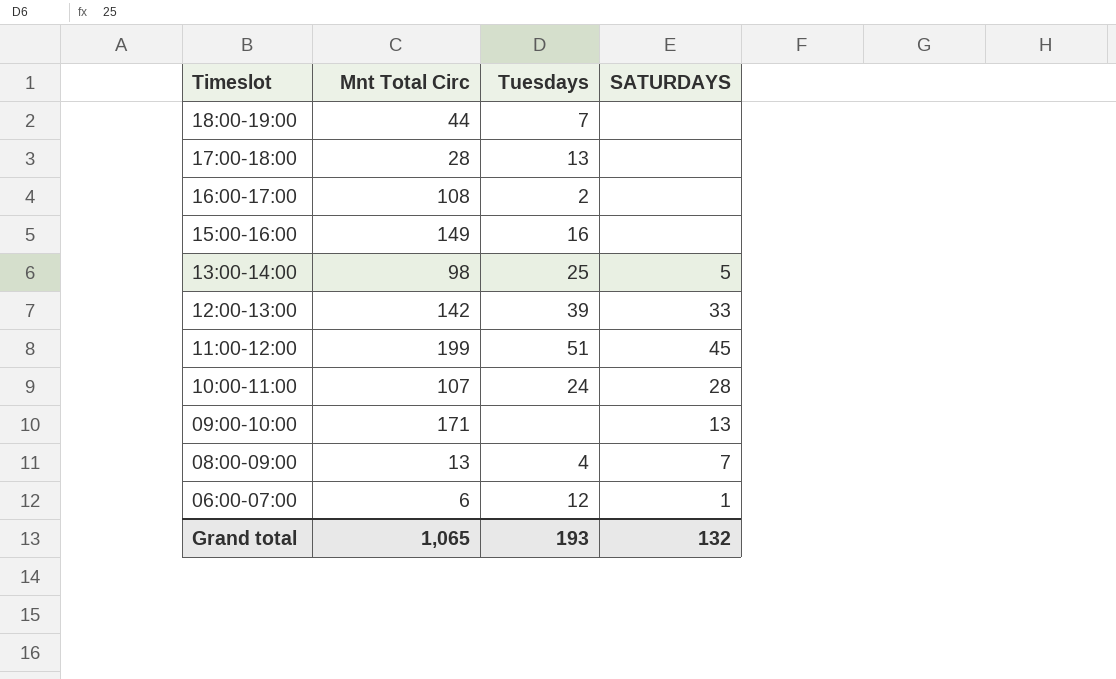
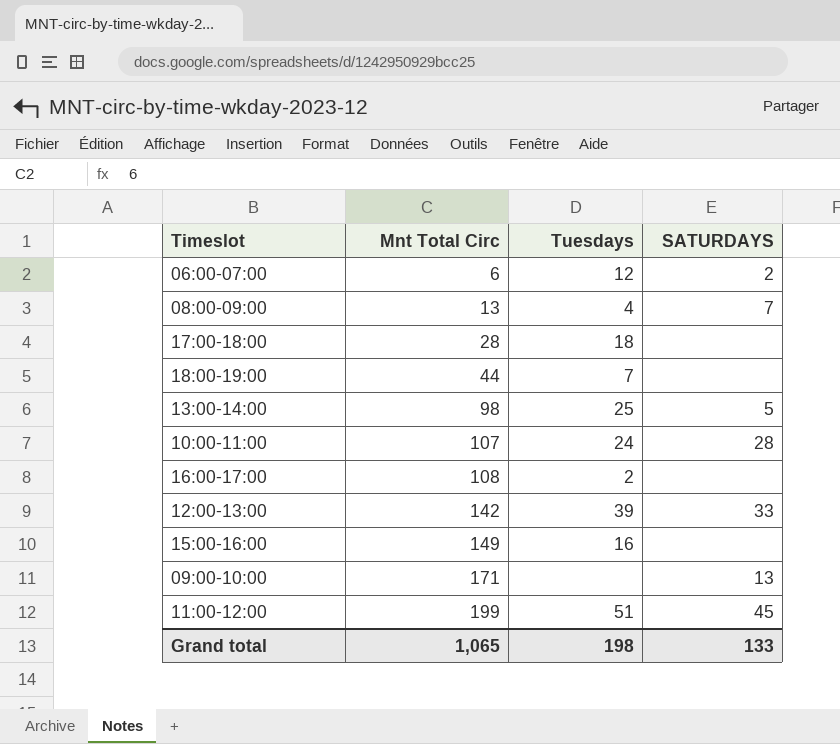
row order: Timeslot descending -> Mnt Total Circ ascending
06:00-07:00 | SATURDAYS: 1 -> 2
17:00-18:00 | Tuesdays: 13 -> 18
Grand total | Tuesdays: 193 -> 198
Grand total | SATURDAYS: 132 -> 133

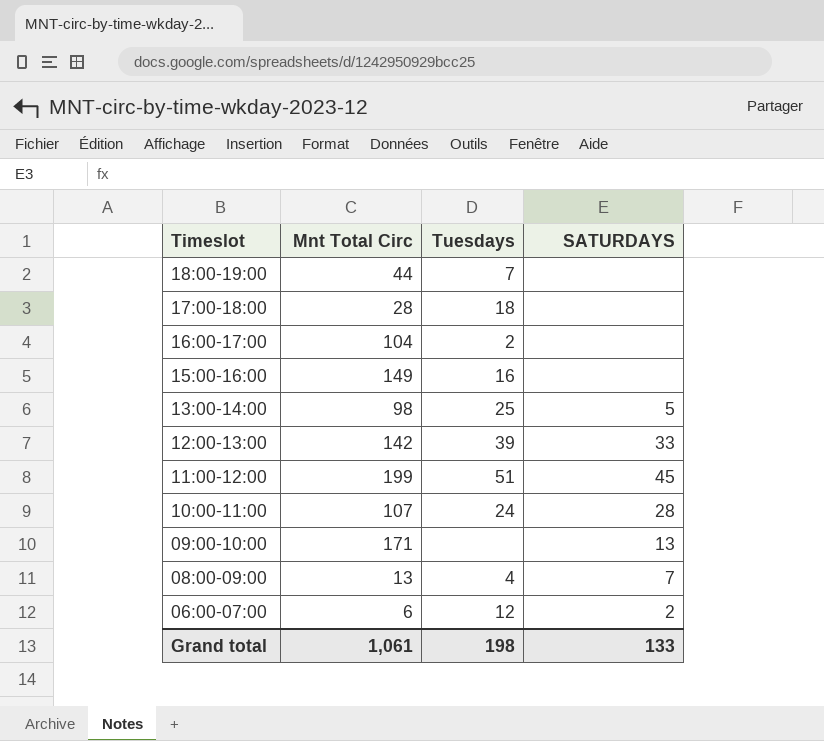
row order: Mnt Total Circ ascending -> Timeslot descending
16:00-17:00 | Mnt Total Circ: 108 -> 104
Grand total | Mnt Total Circ: 1,065 -> 1,061

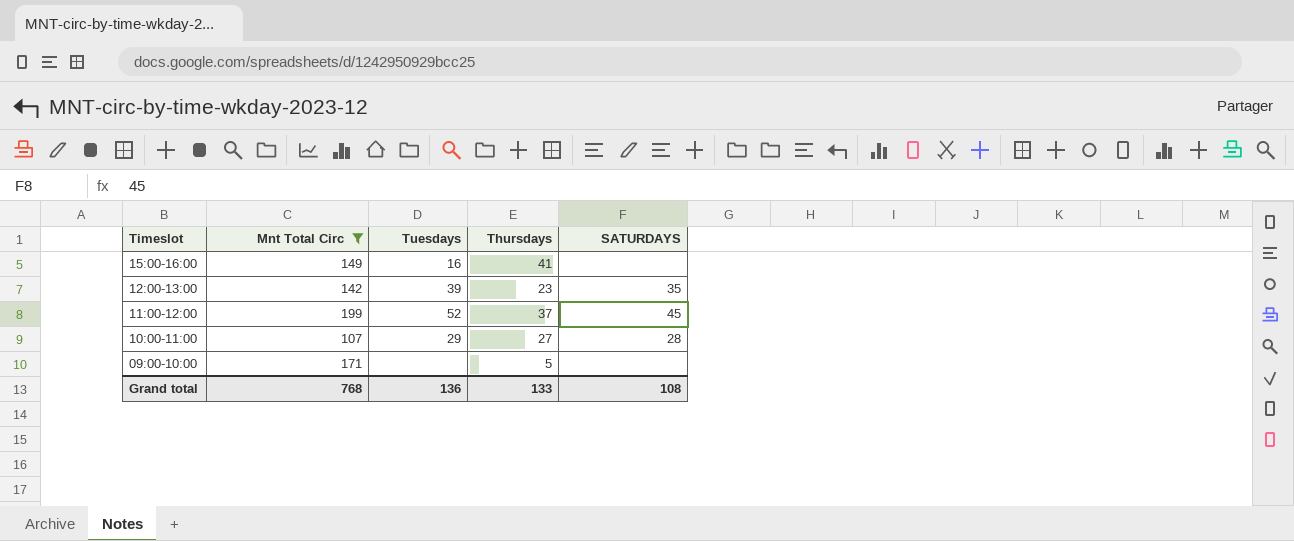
filter: none -> Mnt Total Circ >= 107
column Thursdays | position: none -> 4
12:00-13:00 | SATURDAYS: 33 -> 35
11:00-12:00 | Tuesdays: 51 -> 52
10:00-11:00 | Tuesdays: 24 -> 29
09:00-10:00 | SATURDAYS: 13 -> none
Grand total | Mnt Total Circ: 1,061 -> 768
Grand total | Tuesdays: 198 -> 136
Grand total | SATURDAYS: 133 -> 108

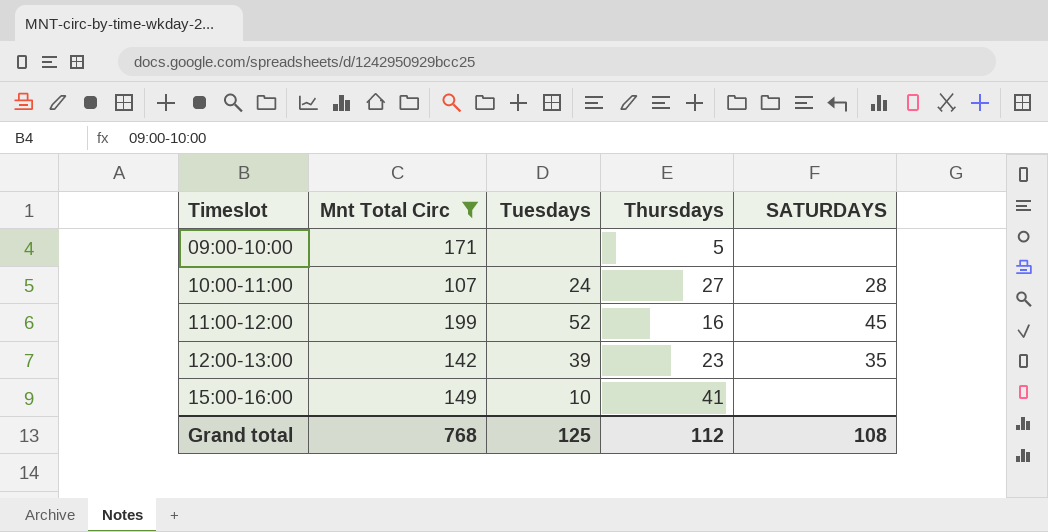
row order: Timeslot descending -> Timeslot ascending
10:00-11:00 | Tuesdays: 29 -> 24
11:00-12:00 | Thursdays: 37 -> 16
15:00-16:00 | Tuesdays: 16 -> 10
Grand total | Tuesdays: 136 -> 125
Grand total | Thursdays: 133 -> 112

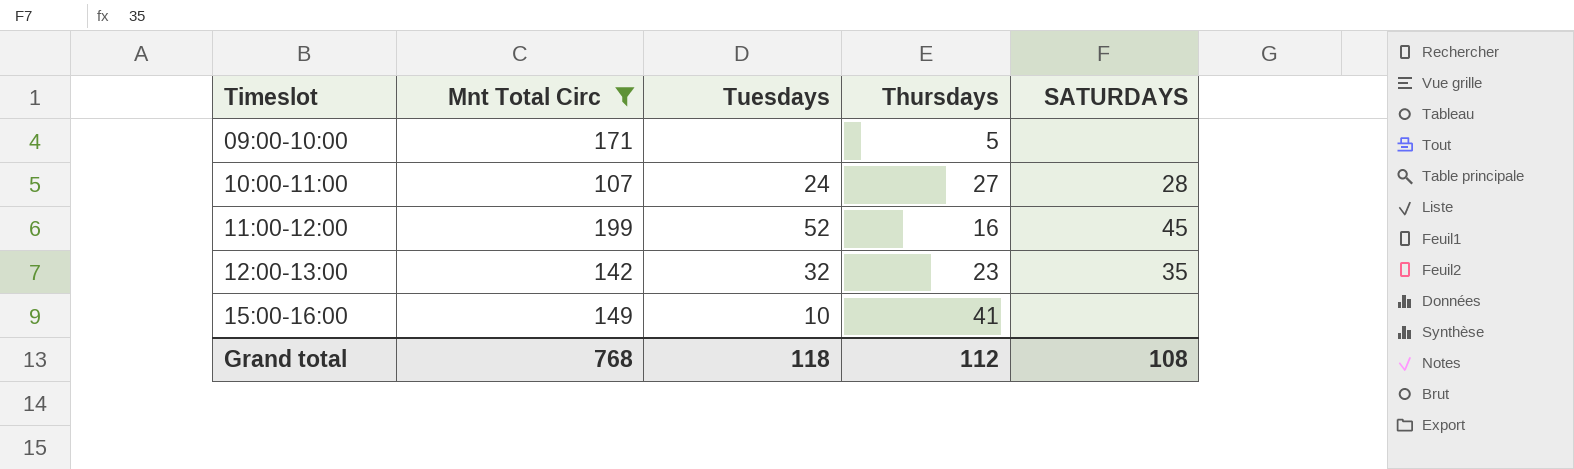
12:00-13:00 | Tuesdays: 39 -> 32
Grand total | Tuesdays: 125 -> 118

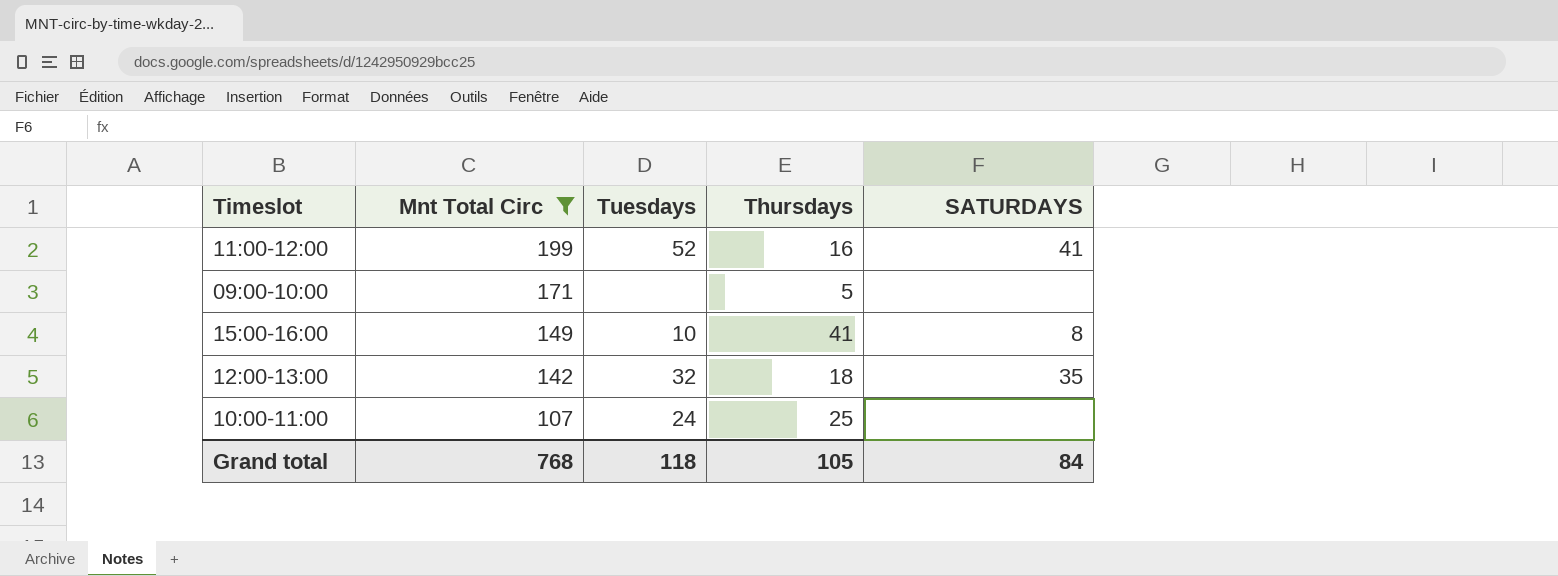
row order: Timeslot ascending -> Mnt Total Circ descending
11:00-12:00 | SATURDAYS: 45 -> 41
15:00-16:00 | SATURDAYS: none -> 8
12:00-13:00 | Thursdays: 23 -> 18
10:00-11:00 | Thursdays: 27 -> 25
10:00-11:00 | SATURDAYS: 28 -> none
Grand total | Thursdays: 112 -> 105
Grand total | SATURDAYS: 108 -> 84

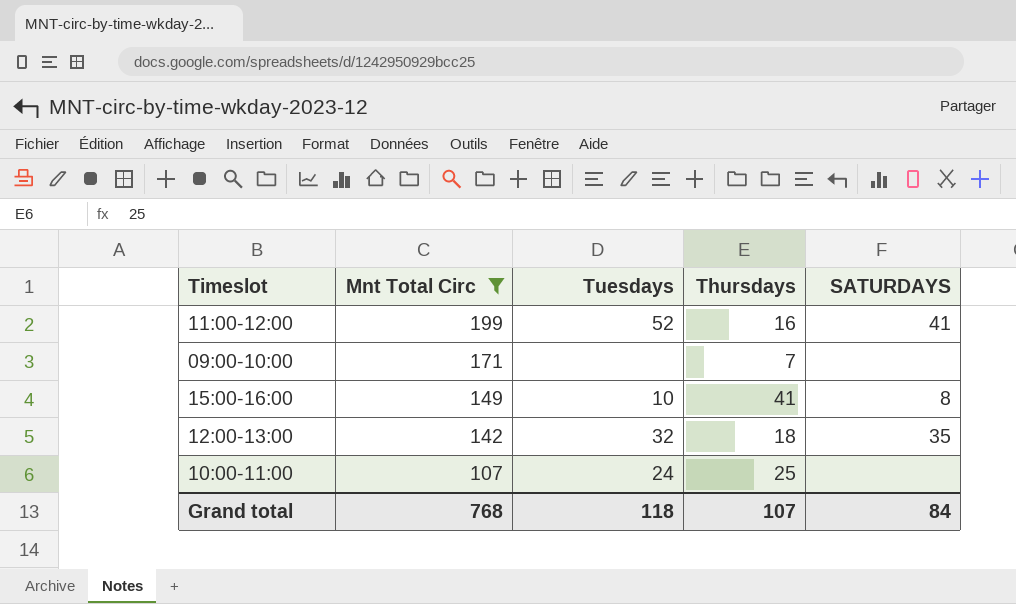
09:00-10:00 | Thursdays: 5 -> 7
Grand total | Thursdays: 105 -> 107

